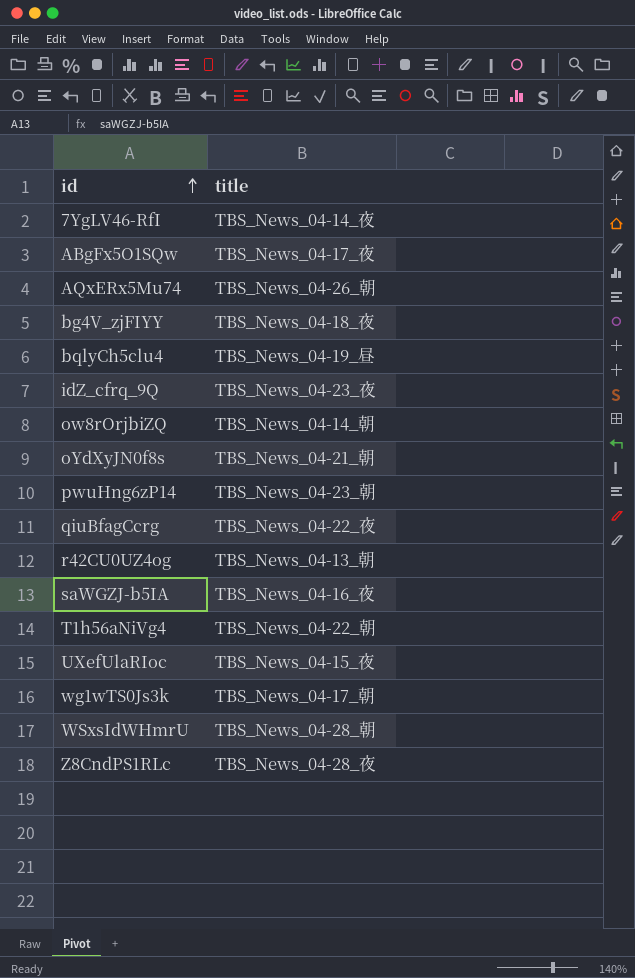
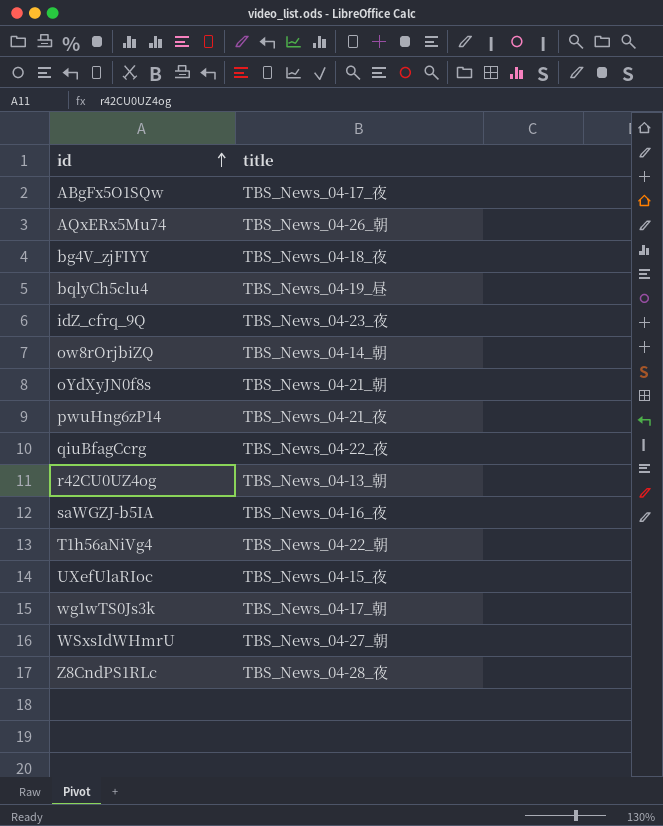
row 7YgLV46-RfI: TBS_News_04-14_夜 -> none
pwuHng6zP14 | title: TBS_News_04-23_朝 -> TBS_News_04-21_夜
WSxsIdWHmrU | title: TBS_News_04-28_朝 -> TBS_News_04-27_朝

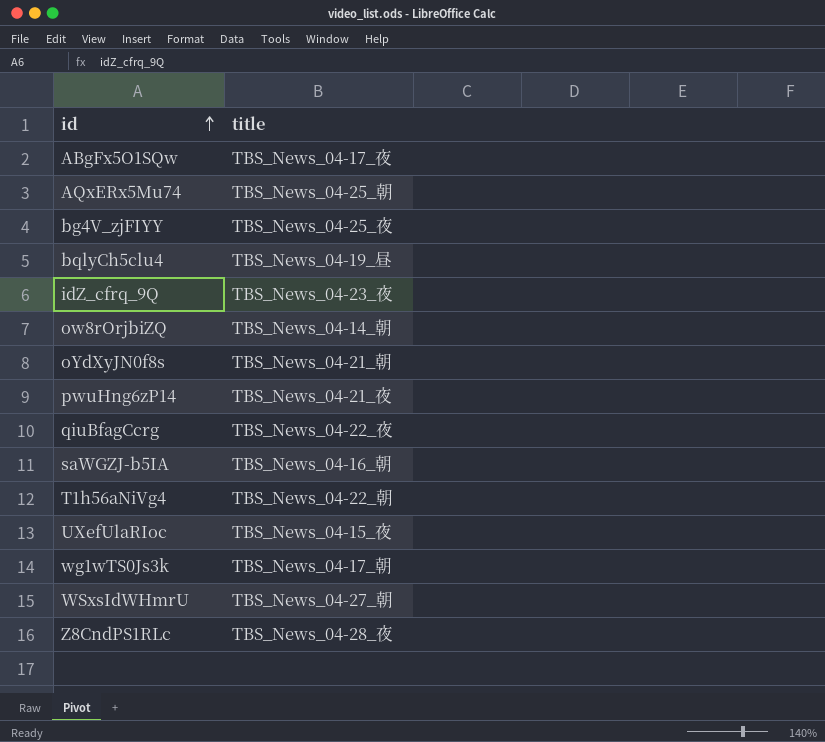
row r42CU0UZ4og: TBS_News_04-13_朝 -> none
AQxERx5Mu74 | title: TBS_News_04-26_朝 -> TBS_News_04-25_朝
bg4V_zjFIYY | title: TBS_News_04-18_夜 -> TBS_News_04-25_夜
saWGZJ-b5IA | title: TBS_News_04-16_夜 -> TBS_News_04-16_朝

